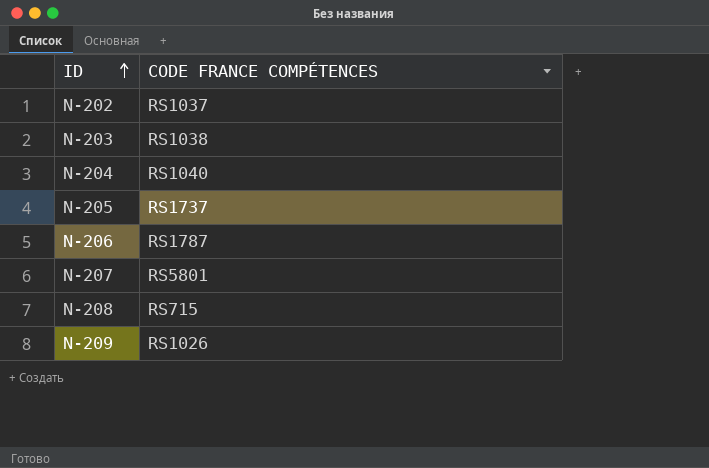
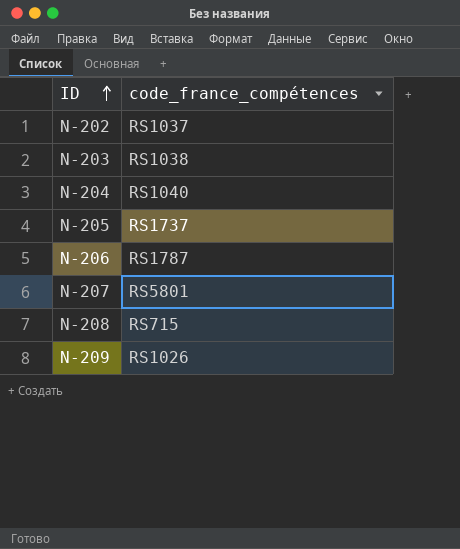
column name: CODE FRANCE COMPÉTENCES -> code_france_compétences

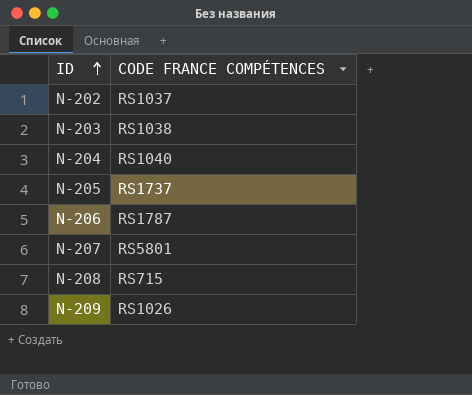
column name: code_france_compétences -> CODE FRANCE COMPÉTENCES

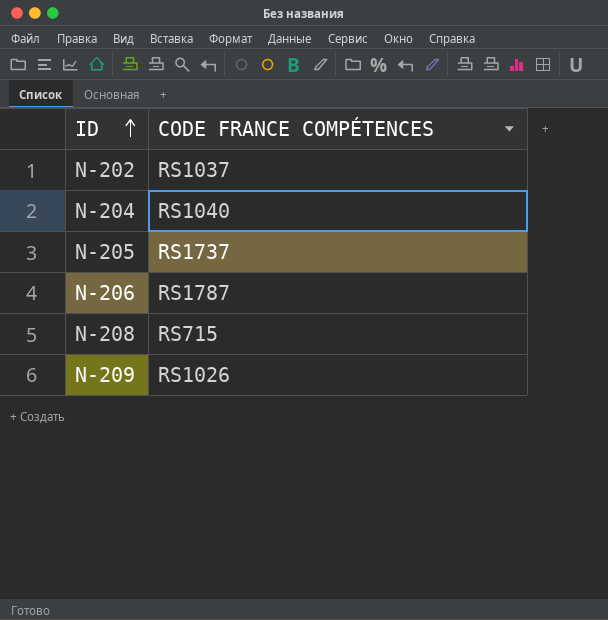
row N-203: RS1038 -> none
row N-207: RS5801 -> none

